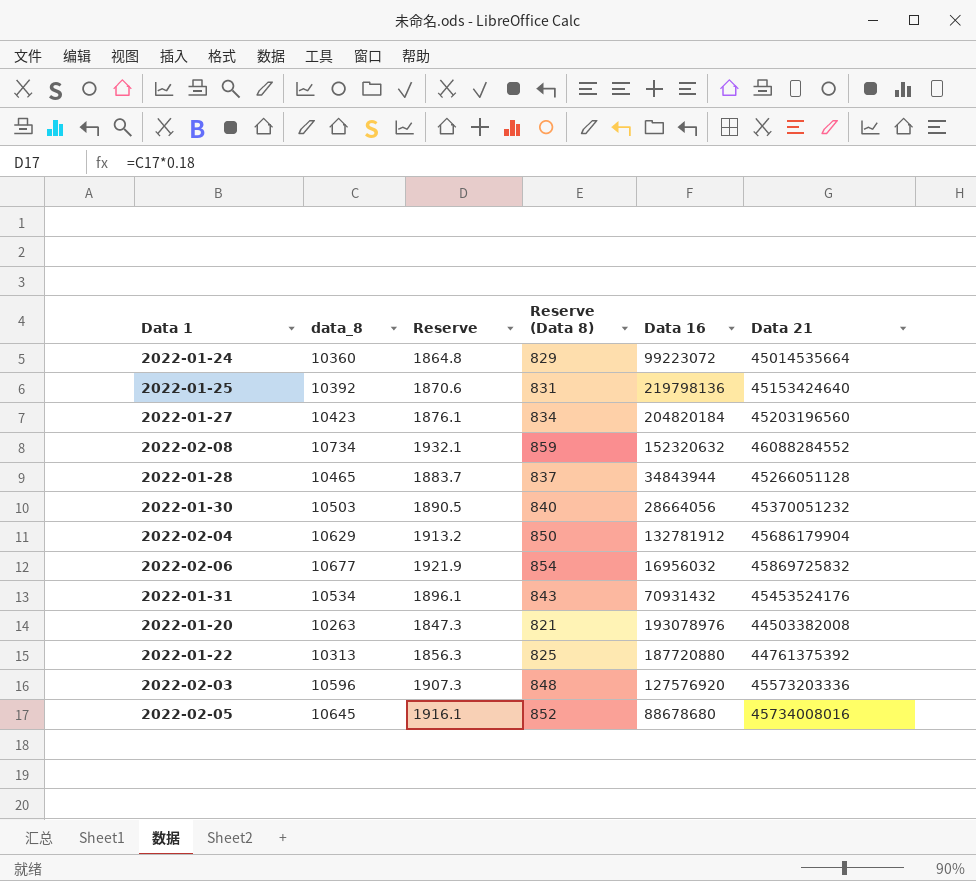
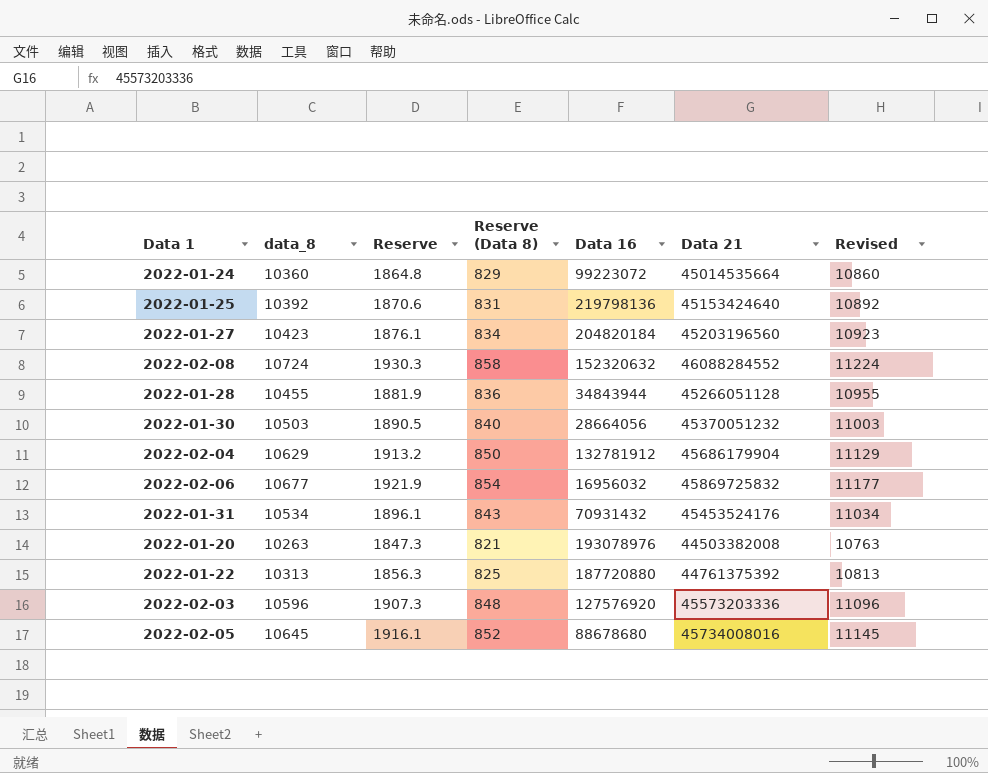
column Revised | formula: none -> [data_8] + 500
2022-02-08 | data_8: 10734 -> 10724
2022-02-08 | Reserve: 1932.1 -> 1930.3
2022-02-08 | Reserve (Data 8): 859 -> 858
2022-01-28 | data_8: 10465 -> 10455
2022-01-28 | Reserve: 1883.7 -> 1881.9
2022-01-28 | Reserve (Data 8): 837 -> 836

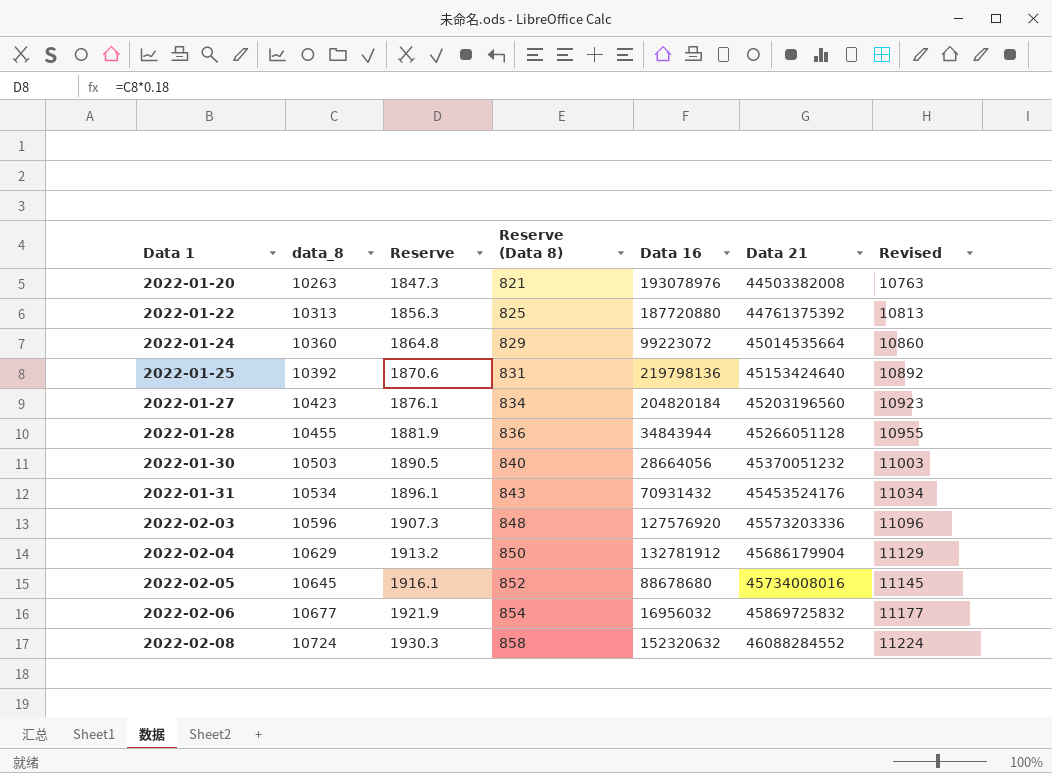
row order: none -> Data 1 ascending

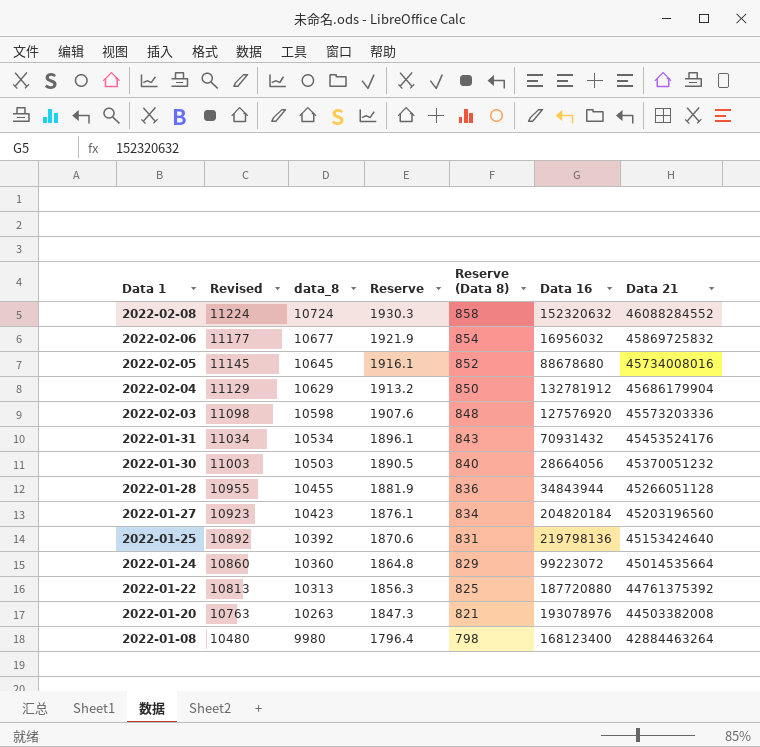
row order: Data 1 ascending -> Data 1 descending
column Revised | position: 7 -> 2
2022-02-03 | Revised: 11096 -> 11098
2022-02-03 | data_8: 10596 -> 10598
2022-02-03 | Reserve: 1907.3 -> 1907.6
row 2022-01-08: none -> 10480 | 9980 | 1796.4 | 798 | 168123400 | 42884463264

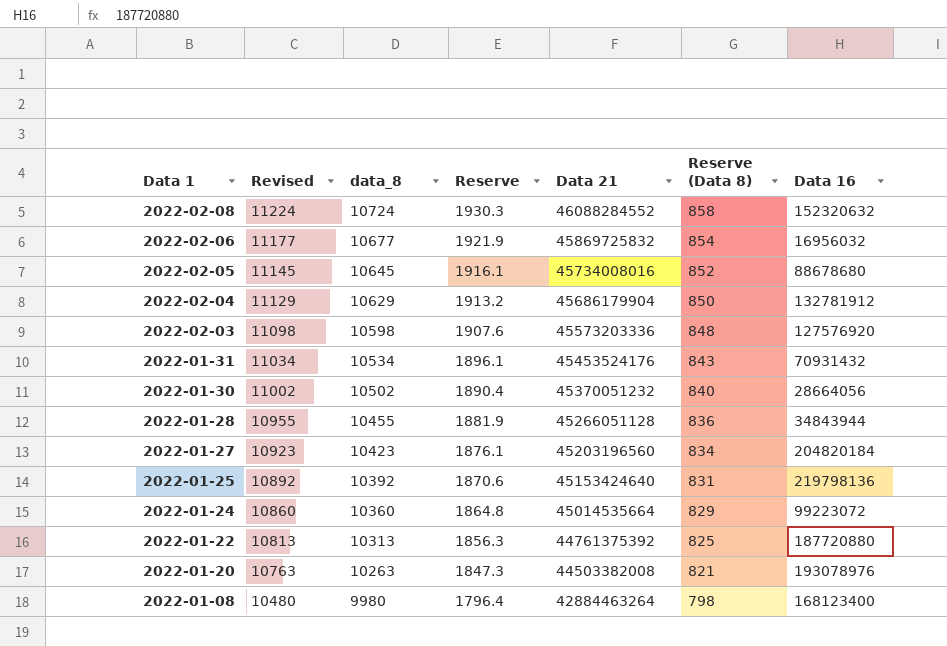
column Data 21 | position: 7 -> 5
2022-01-30 | Revised: 11003 -> 11002
2022-01-30 | data_8: 10503 -> 10502
2022-01-30 | Reserve: 1890.5 -> 1890.4

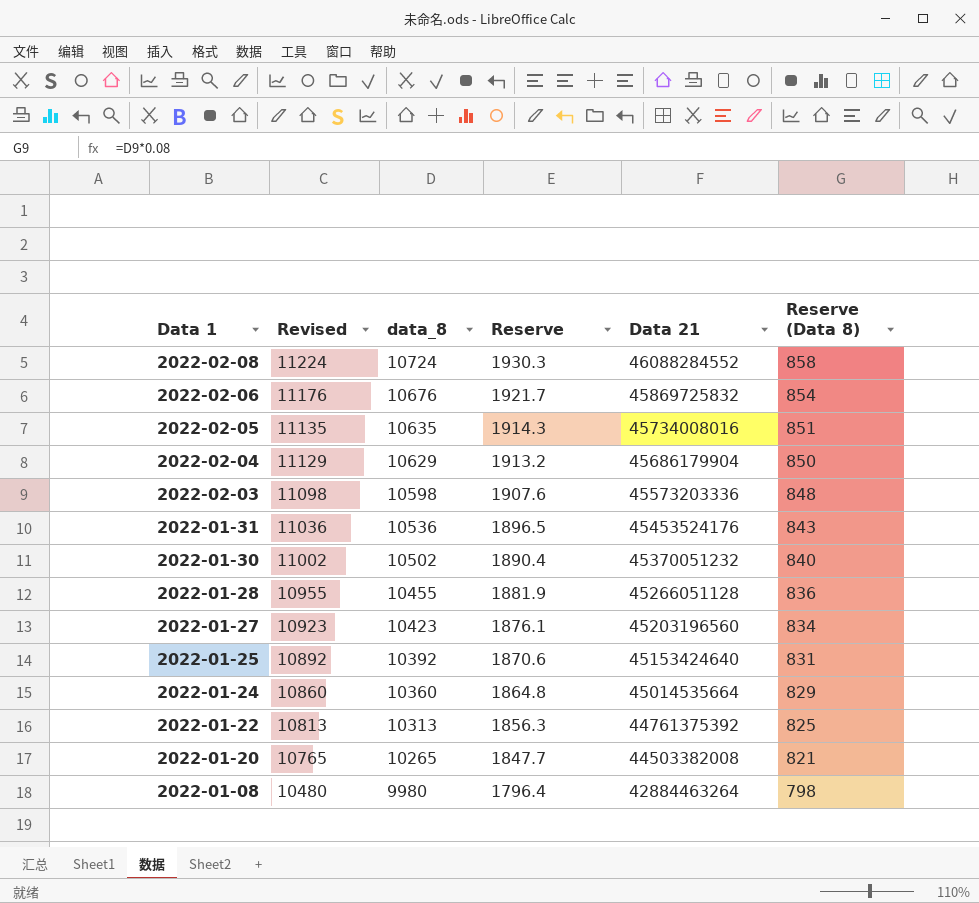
column Data 16 | position: 7 -> none
2022-02-06 | Revised: 11177 -> 11176
2022-02-06 | data_8: 10677 -> 10676
2022-02-06 | Reserve: 1921.9 -> 1921.7
2022-02-05 | Revised: 11145 -> 11135
2022-02-05 | data_8: 10645 -> 10635
2022-02-05 | Reserve: 1916.1 -> 1914.3
2022-02-05 | Reserve (Data 8): 852 -> 851
2022-01-31 | Revised: 11034 -> 11036
2022-01-31 | data_8: 10534 -> 10536
2022-01-31 | Reserve: 1896.1 -> 1896.5
2022-01-20 | Revised: 10763 -> 10765
2022-01-20 | data_8: 10263 -> 10265
2022-01-20 | Reserve: 1847.3 -> 1847.7

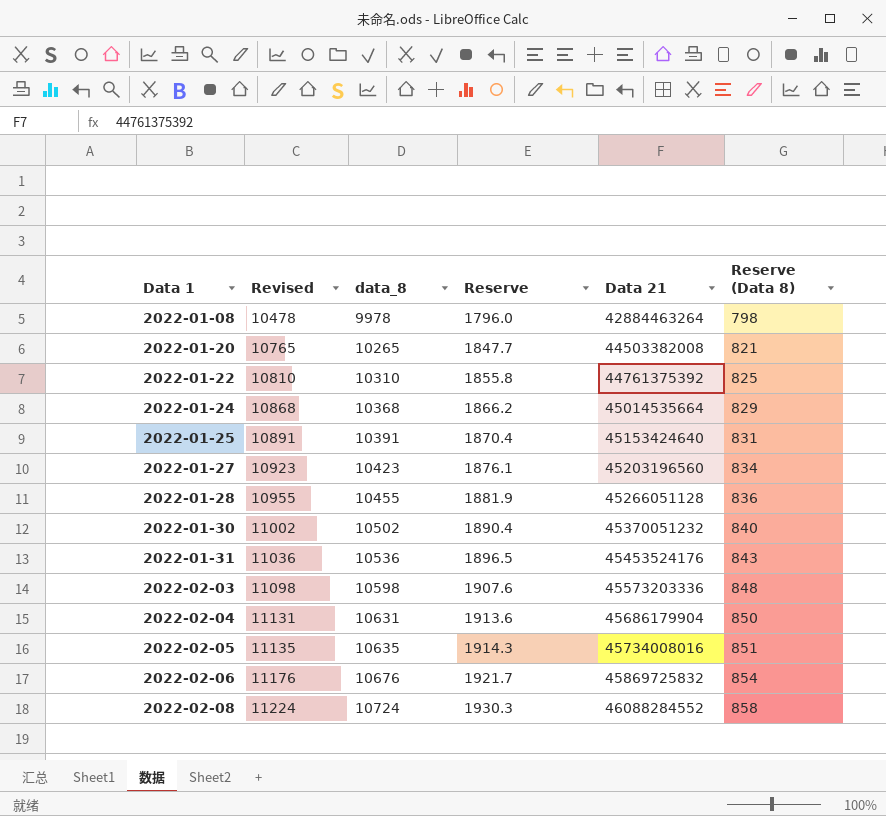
row order: Data 1 descending -> Data 1 ascending
2022-01-08 | Revised: 10480 -> 10478
2022-01-08 | data_8: 9980 -> 9978
2022-01-08 | Reserve: 1796.4 -> 1796.0
2022-01-22 | Revised: 10813 -> 10810
2022-01-22 | data_8: 10313 -> 10310
2022-01-22 | Reserve: 1856.3 -> 1855.8
2022-01-24 | Revised: 10860 -> 10868
2022-01-24 | data_8: 10360 -> 10368
2022-01-24 | Reserve: 1864.8 -> 1866.2
2022-01-25 | Revised: 10892 -> 10891
2022-01-25 | data_8: 10392 -> 10391
2022-01-25 | Reserve: 1870.6 -> 1870.4
2022-02-04 | Revised: 11129 -> 11131
2022-02-04 | data_8: 10629 -> 10631
2022-02-04 | Reserve: 1913.2 -> 1913.6

